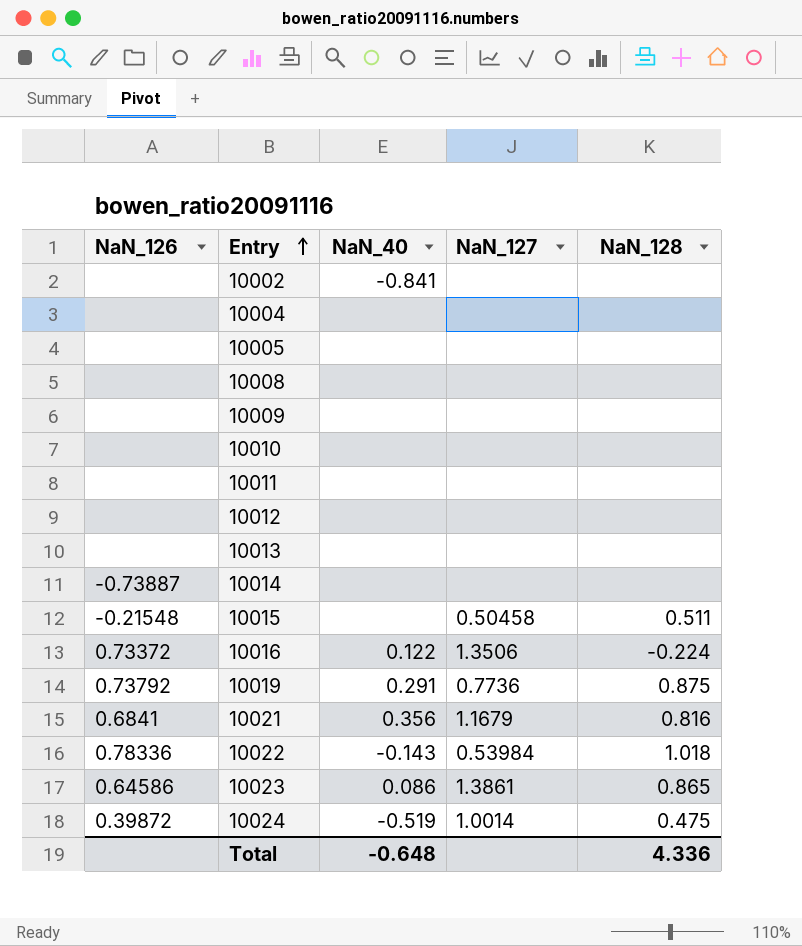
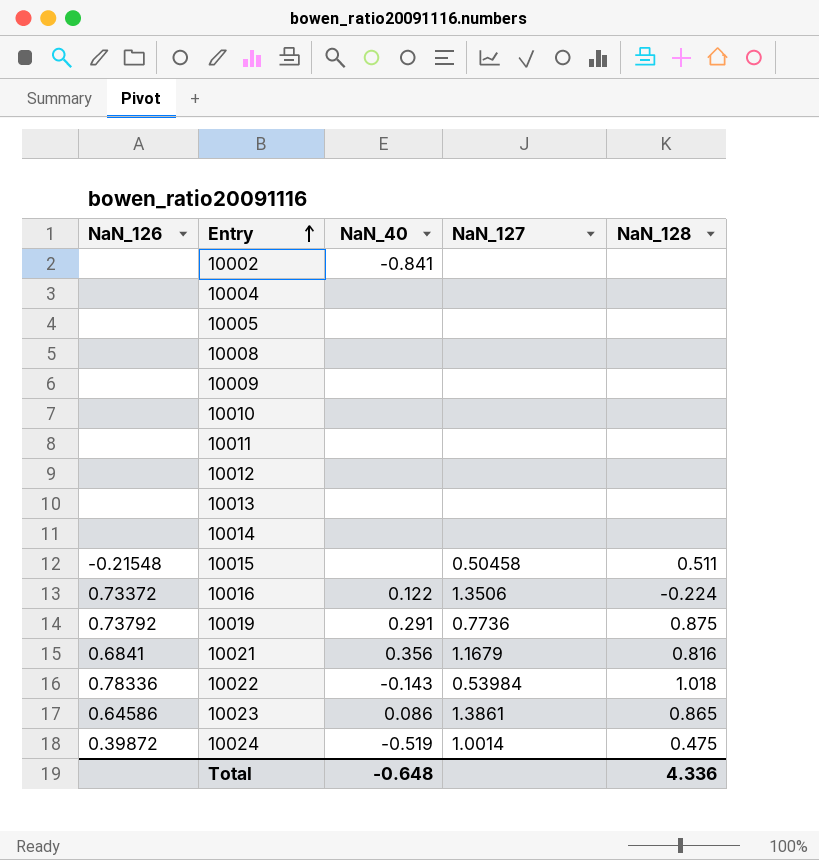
10014 | NaN_126: -0.73887 -> none

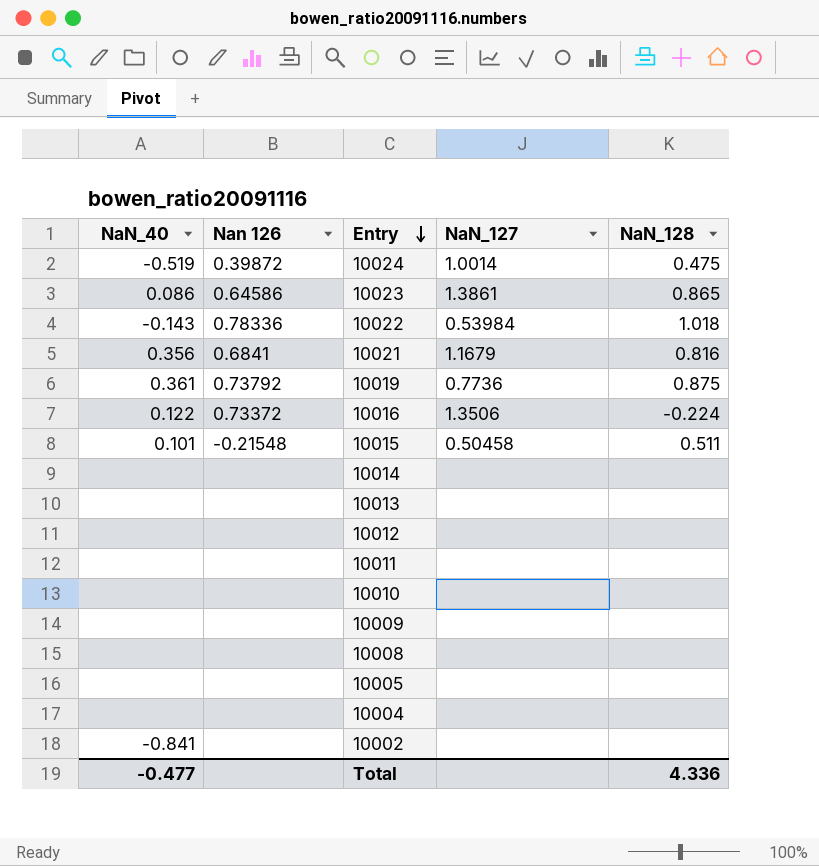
row order: Entry ascending -> Entry descending
column NaN_40 | position: 3 -> 1
column name: NaN_126 -> Nan 126
10019 | NaN_40: 0.291 -> 0.361
10015 | NaN_40: none -> 0.101
Total | NaN_40: -0.648 -> -0.477

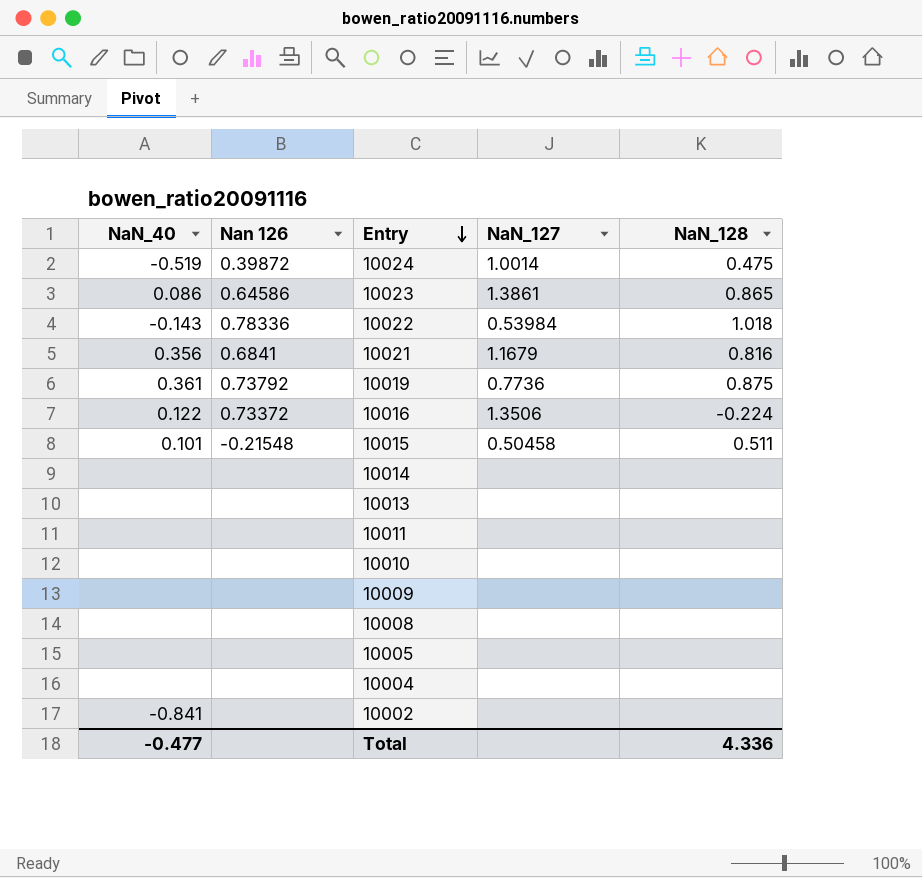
row 10012: none | none | none | none -> none

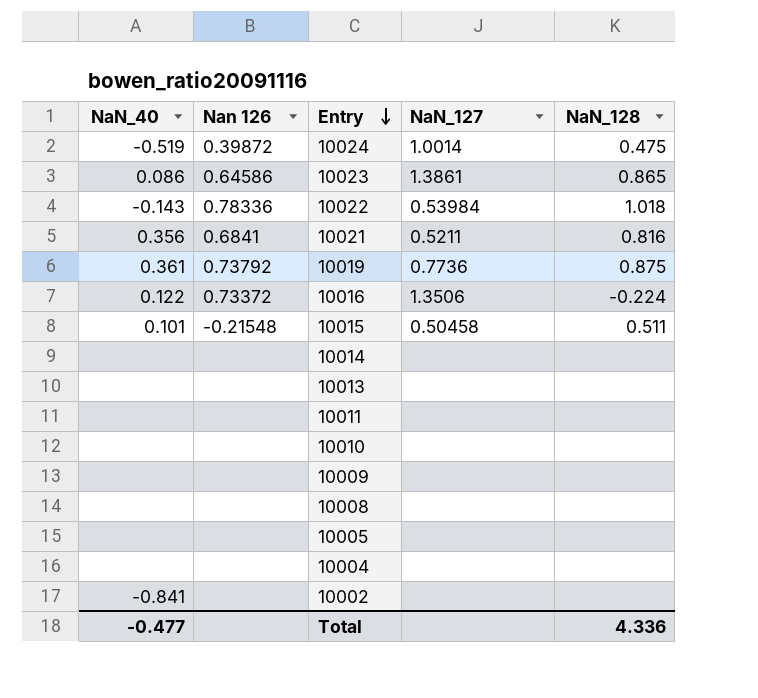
10021 | NaN_127: 1.1679 -> 0.5211

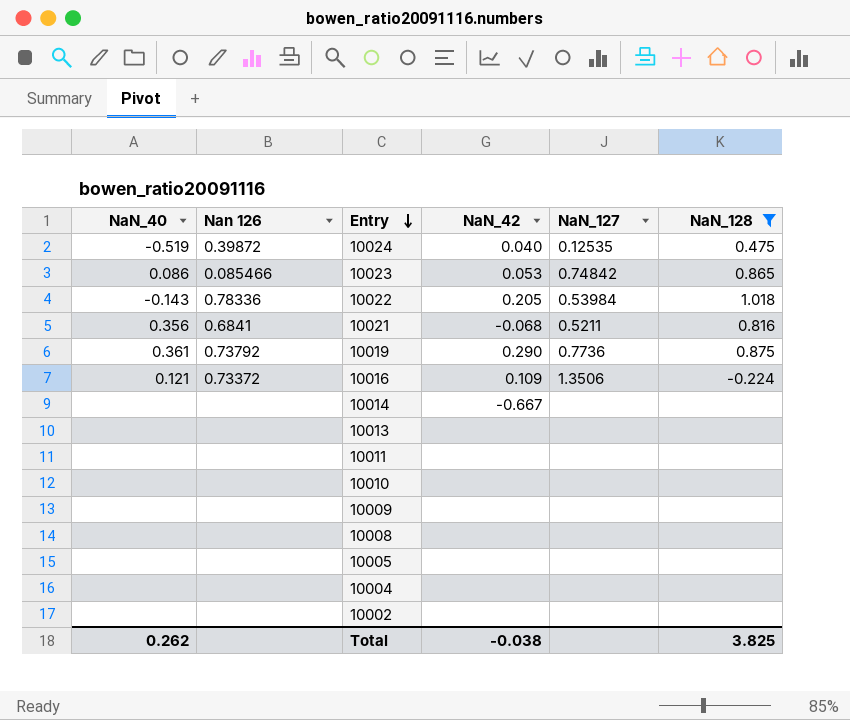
filter: none -> NaN_128 != 0.511
column NaN_42 | position: none -> 4
10024 | NaN_127: 1.0014 -> 0.12535
10023 | Nan 126: 0.64586 -> 0.085466
10023 | NaN_127: 1.3861 -> 0.74842
10016 | NaN_40: 0.122 -> 0.121
10002 | NaN_40: -0.841 -> none
Total | NaN_40: -0.477 -> 0.262
Total | NaN_128: 4.336 -> 3.825

